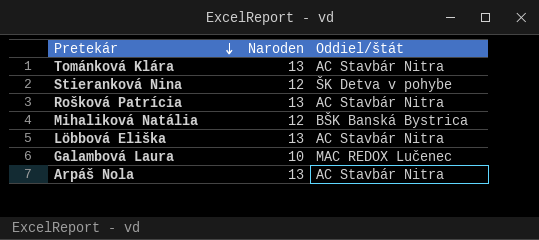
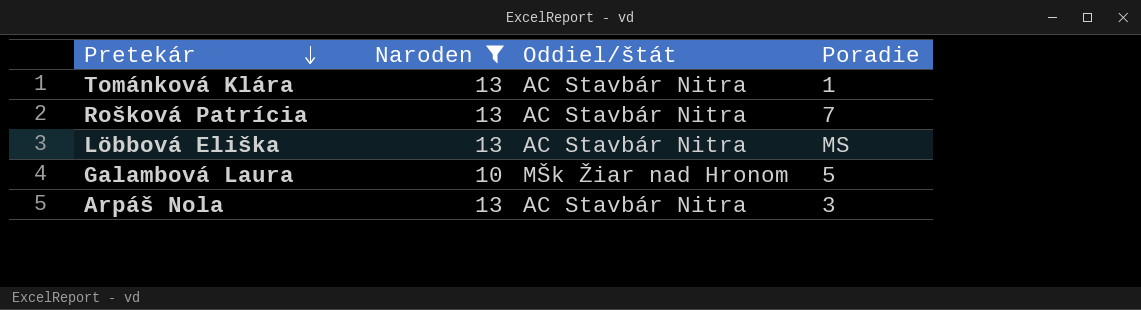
filter: none -> Naroden != 12
column Poradie | position: none -> 4
Galambová Laura | Oddiel/štát: MAC REDOX Lučenec -> MŠk Žiar nad Hronom

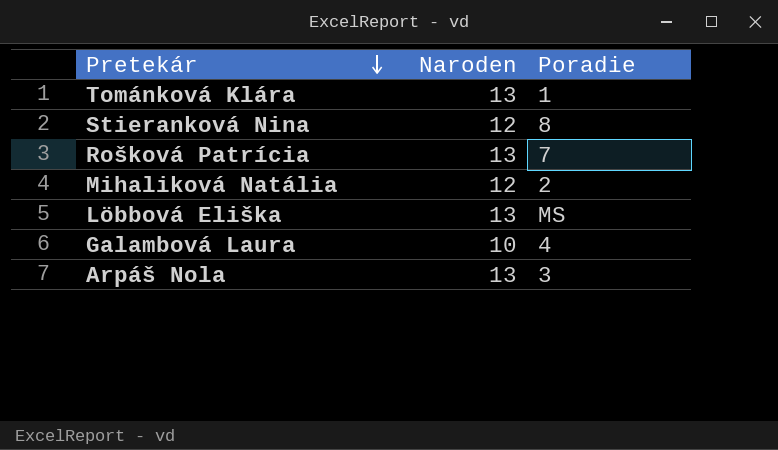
filter: Naroden != 12 -> none
column Oddiel/štát | position: 3 -> none
Galambová Laura | Poradie: 5 -> 4

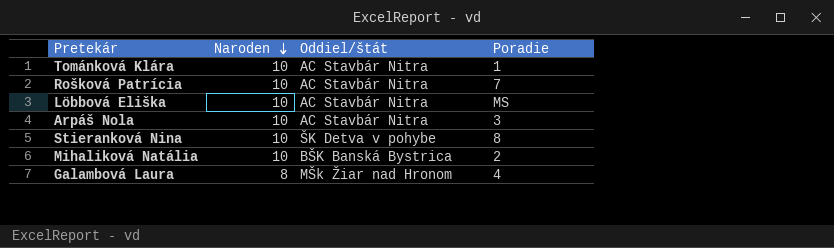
row order: Pretekár descending -> Naroden descending
column Oddiel/štát | position: none -> 3
Tománková Klára | Naroden: 13 -> 10
Rošková Patrícia | Naroden: 13 -> 10
Löbbová Eliška | Naroden: 13 -> 10
Arpáš Nola | Naroden: 13 -> 10
Stieranková Nina | Naroden: 12 -> 10
Mihaliková Natália | Naroden: 12 -> 10
Galambová Laura | Naroden: 10 -> 8

